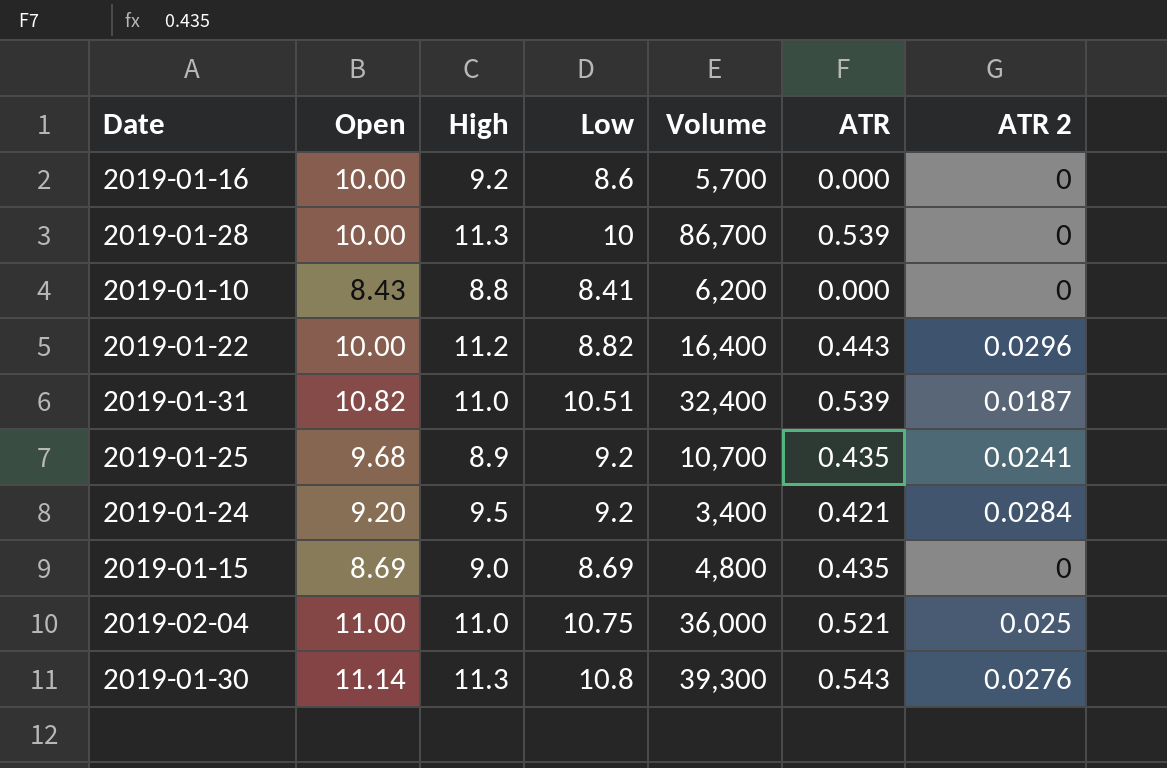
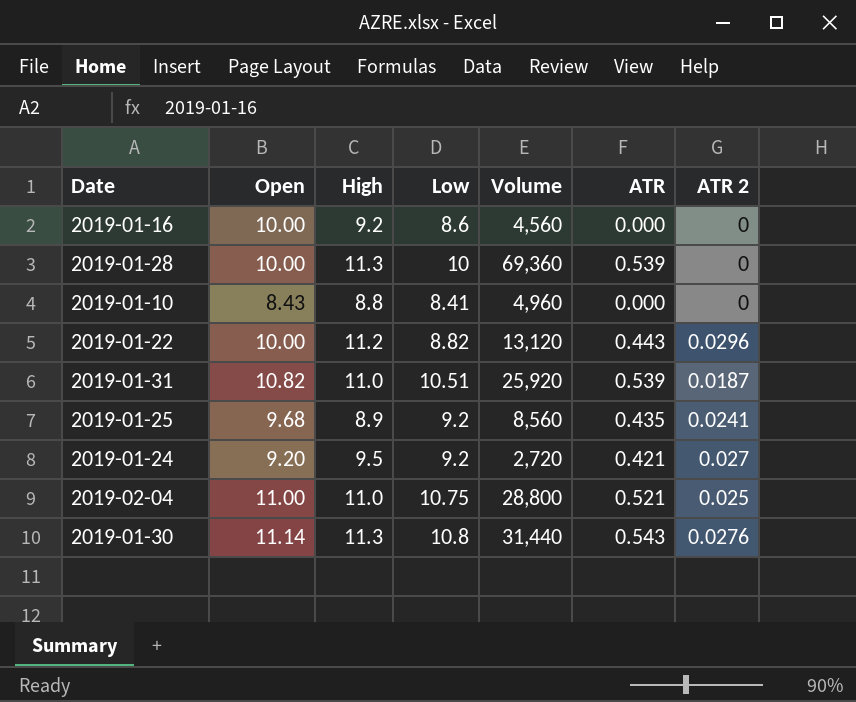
row 2019-01-15: 8.69 | 9.0 | 8.69 | 4,800 | 0.435 | 0 -> none
2019-01-16 | Volume: 5,700 -> 4,560
2019-01-28 | Volume: 86,700 -> 69,360
2019-01-10 | Volume: 6,200 -> 4,960
2019-01-22 | Volume: 16,400 -> 13,120
2019-01-31 | Volume: 32,400 -> 25,920
2019-01-25 | Volume: 10,700 -> 8,560
2019-01-24 | Volume: 3,400 -> 2,720
2019-01-24 | ATR 2: 0.0284 -> 0.027
2019-02-04 | Volume: 36,000 -> 28,800
2019-01-30 | Volume: 39,300 -> 31,440

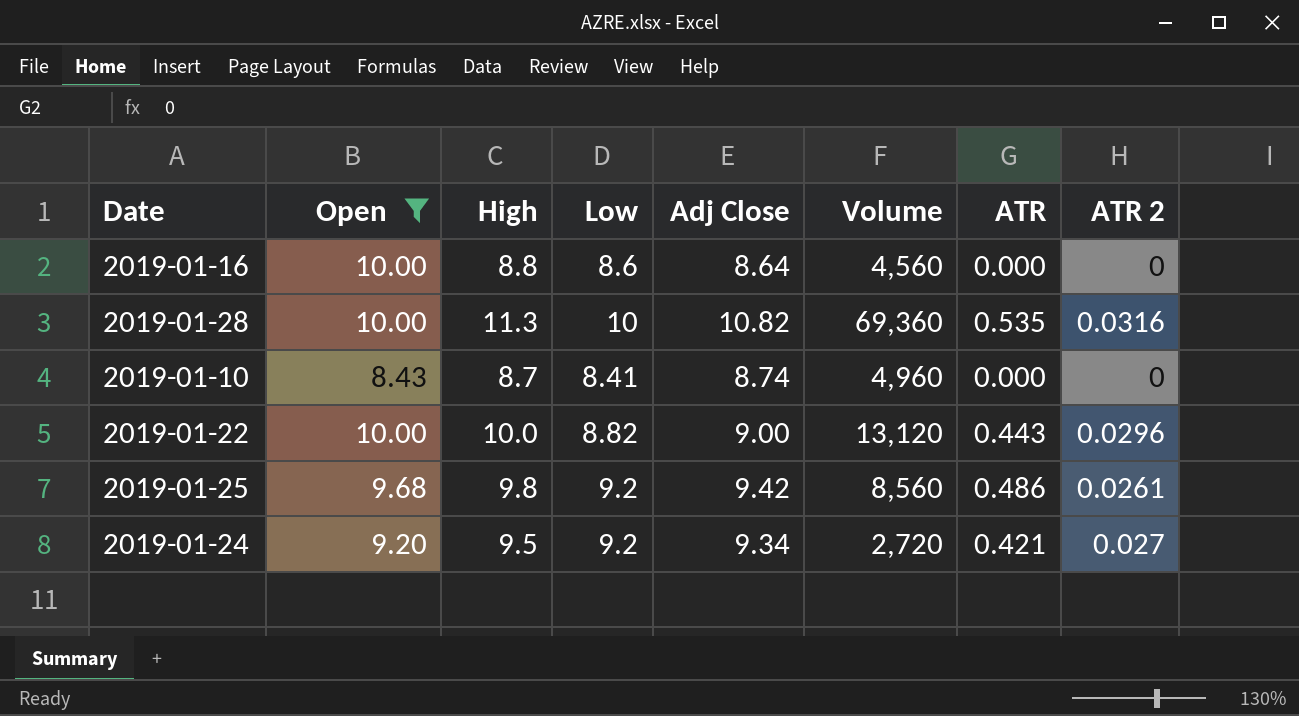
filter: none -> Open <= 10.00
column Adj Close | position: none -> 5
2019-01-16 | High: 9.2 -> 8.8
2019-01-28 | ATR: 0.539 -> 0.535
2019-01-28 | ATR 2: 0 -> 0.0316
2019-01-10 | High: 8.8 -> 8.7
2019-01-22 | High: 11.2 -> 10.0
2019-01-25 | High: 8.9 -> 9.8
2019-01-25 | ATR: 0.435 -> 0.486
2019-01-25 | ATR 2: 0.0241 -> 0.0261

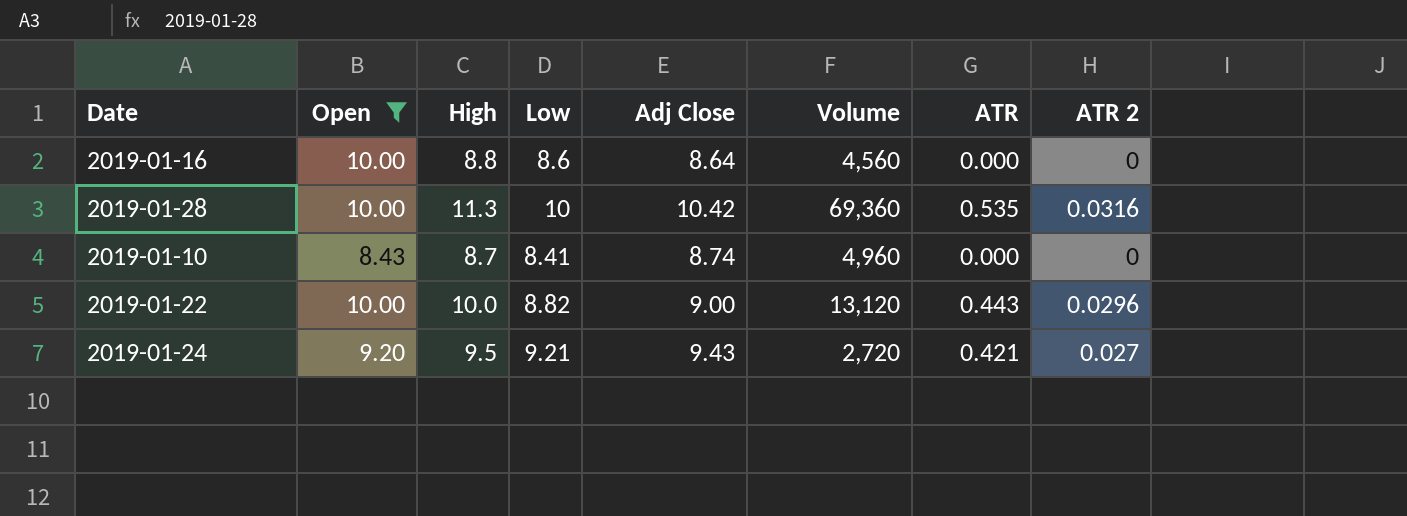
row 2019-01-25: 9.68 | 9.8 | 9.2 | 9.42 | 8,560 | 0.486 | 0.0261 -> none
2019-01-28 | Adj Close: 10.82 -> 10.42
2019-01-24 | Low: 9.2 -> 9.21
2019-01-24 | Adj Close: 9.34 -> 9.43

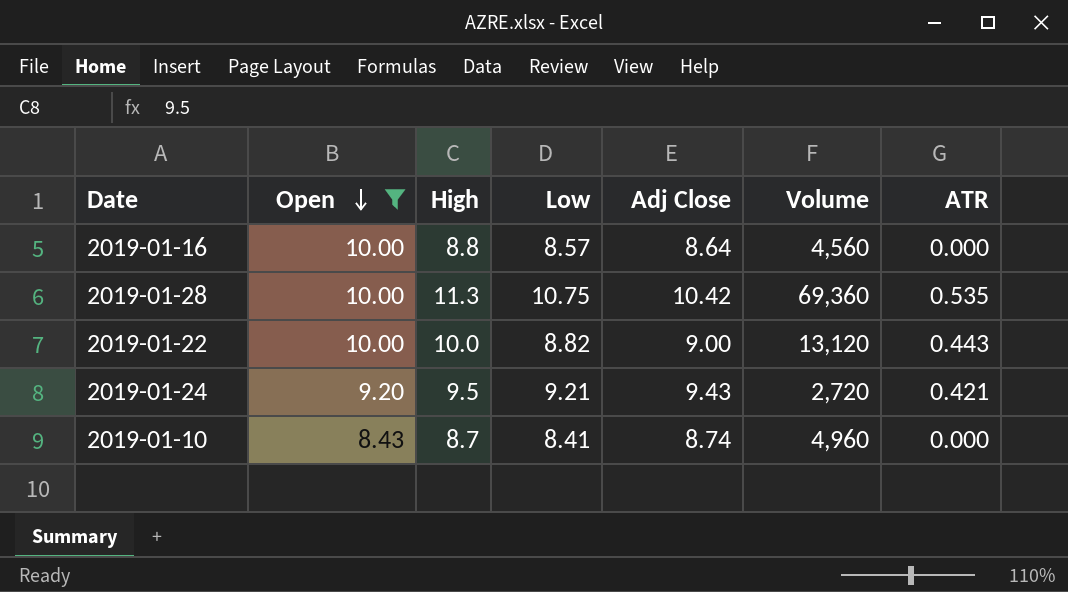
row order: none -> Open descending
column ATR 2 | position: 8 -> none
2019-01-16 | Low: 8.6 -> 8.57
2019-01-28 | Low: 10 -> 10.75

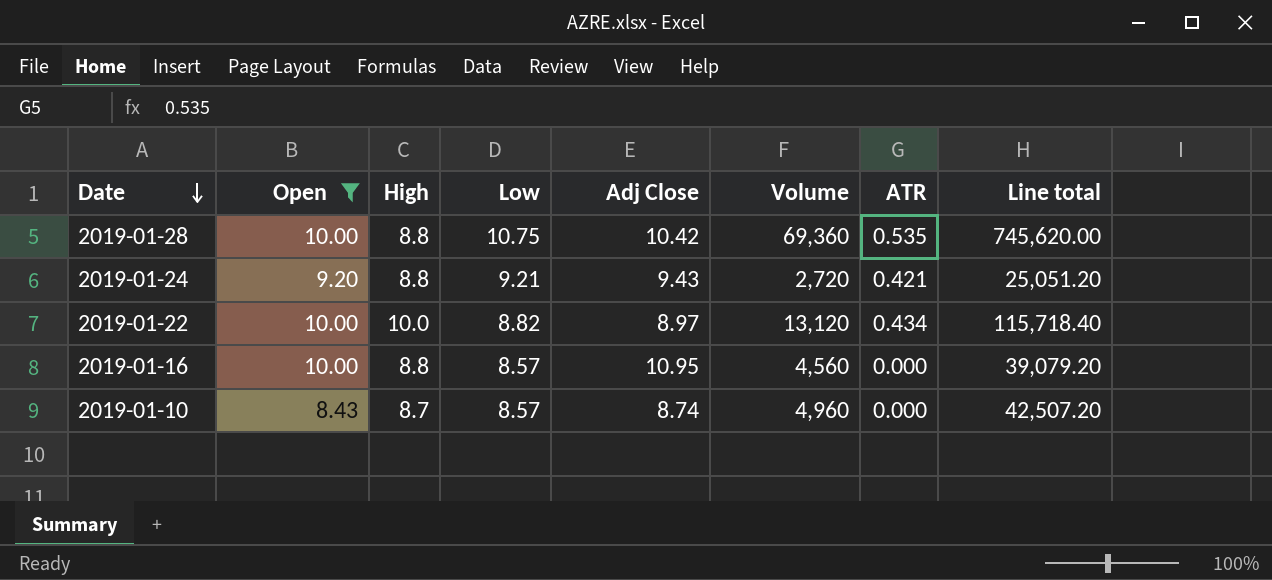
row order: Open descending -> Date descending
column Line total | formula: none -> [Low] * [Volume]
2019-01-28 | High: 11.3 -> 8.8
2019-01-24 | High: 9.5 -> 8.8
2019-01-22 | Adj Close: 9.00 -> 8.97
2019-01-22 | ATR: 0.443 -> 0.434
2019-01-16 | Adj Close: 8.64 -> 10.95
2019-01-10 | Low: 8.41 -> 8.57

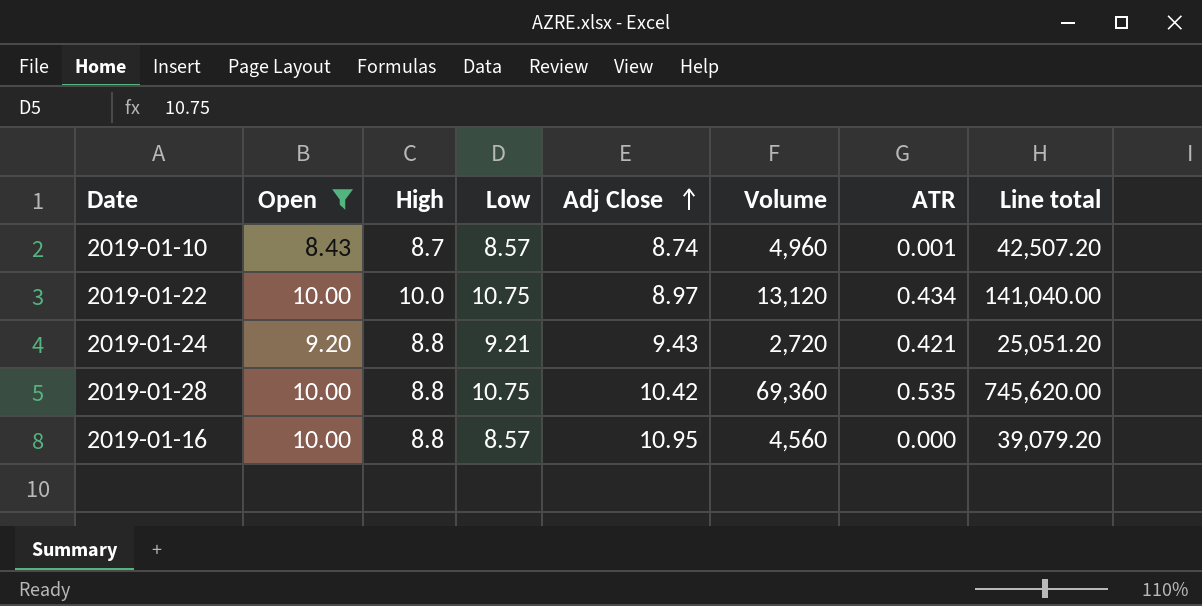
row order: Date descending -> Adj Close ascending
2019-01-10 | ATR: 0.000 -> 0.001
2019-01-22 | Low: 8.82 -> 10.75
2019-01-22 | Line total: 115,718.40 -> 141,040.00

